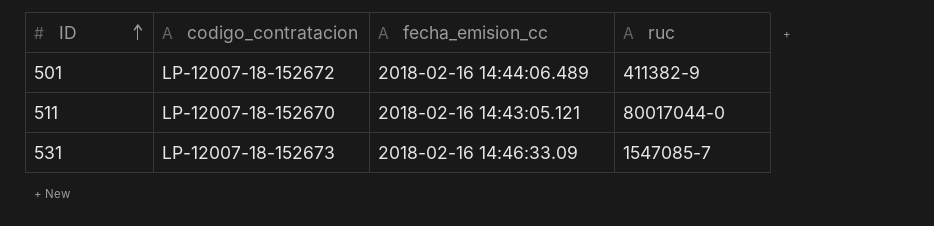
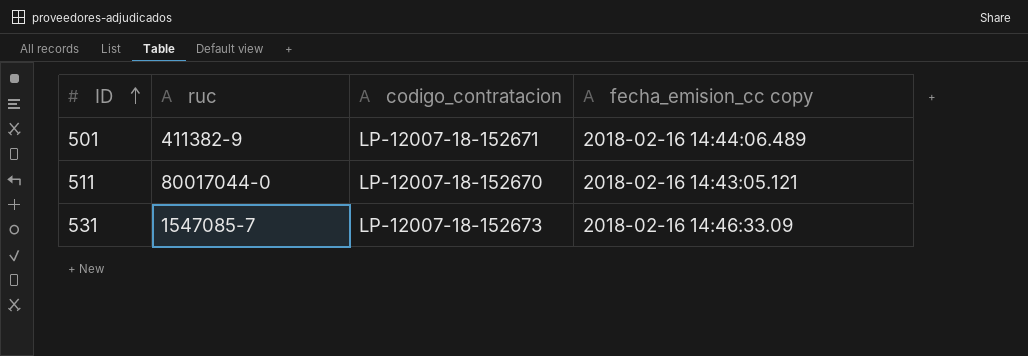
column ruc | position: 4 -> 2
column name: fecha_emision_cc -> fecha_emision_cc copy
501 | codigo_contratacion: LP-12007-18-152672 -> LP-12007-18-152671

